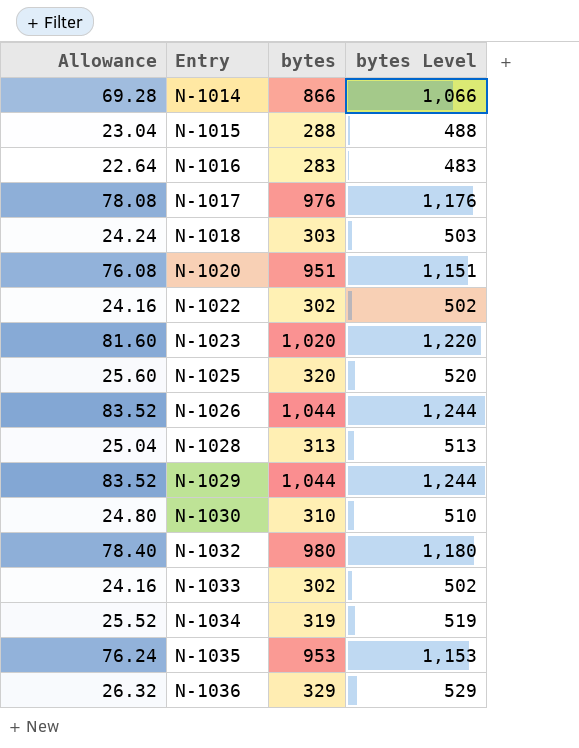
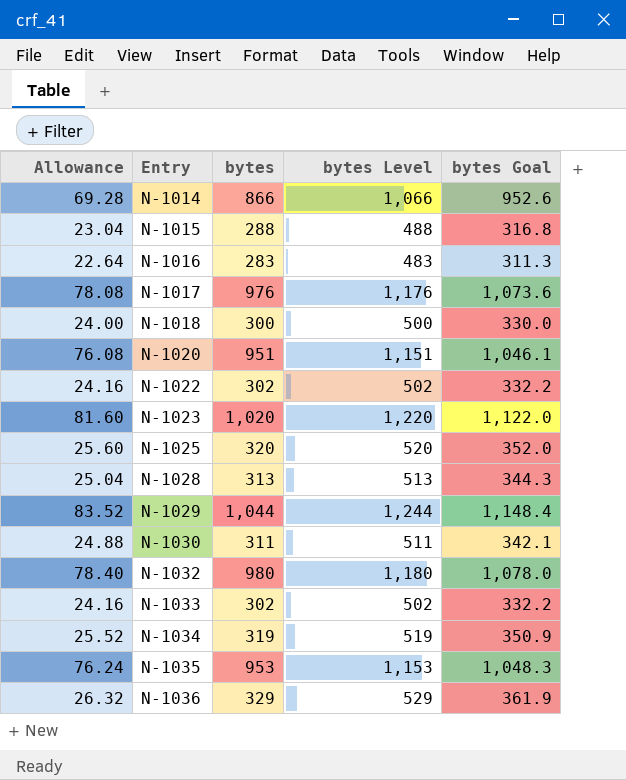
column bytes Goal | formula: none -> [bytes] * 1.1
row N-1026: 83.52 | 1,044 | 1,244 -> none
N-1018 | Allowance: 24.24 -> 24.00
N-1018 | bytes: 303 -> 300
N-1018 | bytes Level: 503 -> 500
N-1030 | Allowance: 24.80 -> 24.88
N-1030 | bytes: 310 -> 311
N-1030 | bytes Level: 510 -> 511

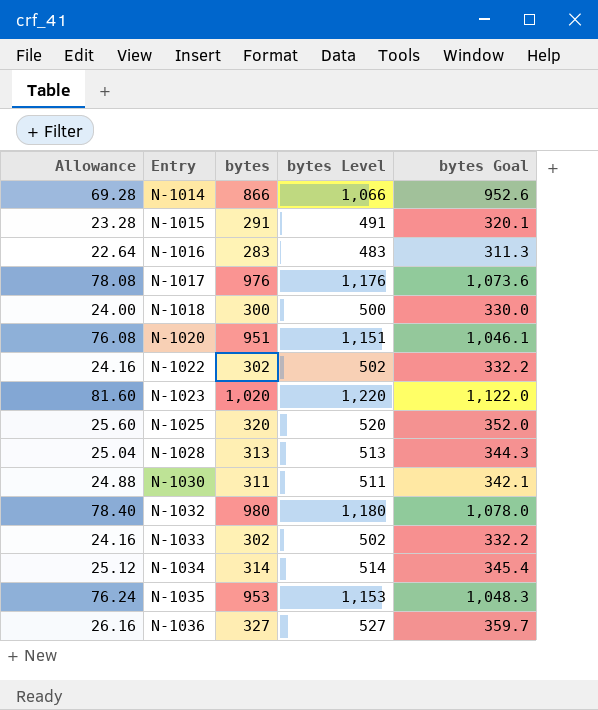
row N-1029: 83.52 | 1,044 | 1,244 | 1,148.4 -> none
N-1015 | Allowance: 23.04 -> 23.28
N-1015 | bytes: 288 -> 291
N-1015 | bytes Level: 488 -> 491
N-1015 | bytes Goal: 316.8 -> 320.1
N-1034 | Allowance: 25.52 -> 25.12
N-1034 | bytes: 319 -> 314
N-1034 | bytes Level: 519 -> 514
N-1034 | bytes Goal: 350.9 -> 345.4
N-1036 | Allowance: 26.32 -> 26.16
N-1036 | bytes: 329 -> 327
N-1036 | bytes Level: 529 -> 527
N-1036 | bytes Goal: 361.9 -> 359.7

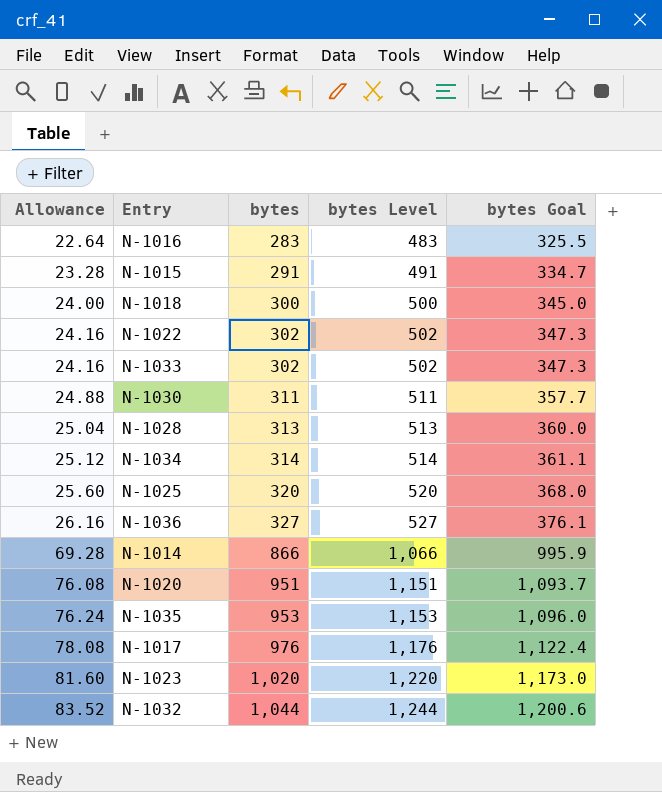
row order: Entry ascending -> Allowance ascending
column bytes Goal | formula: [bytes] * 1.1 -> [bytes] * 1.15
N-1032 | Allowance: 78.40 -> 83.52
N-1032 | bytes: 980 -> 1,044
N-1032 | bytes Level: 1,180 -> 1,244

